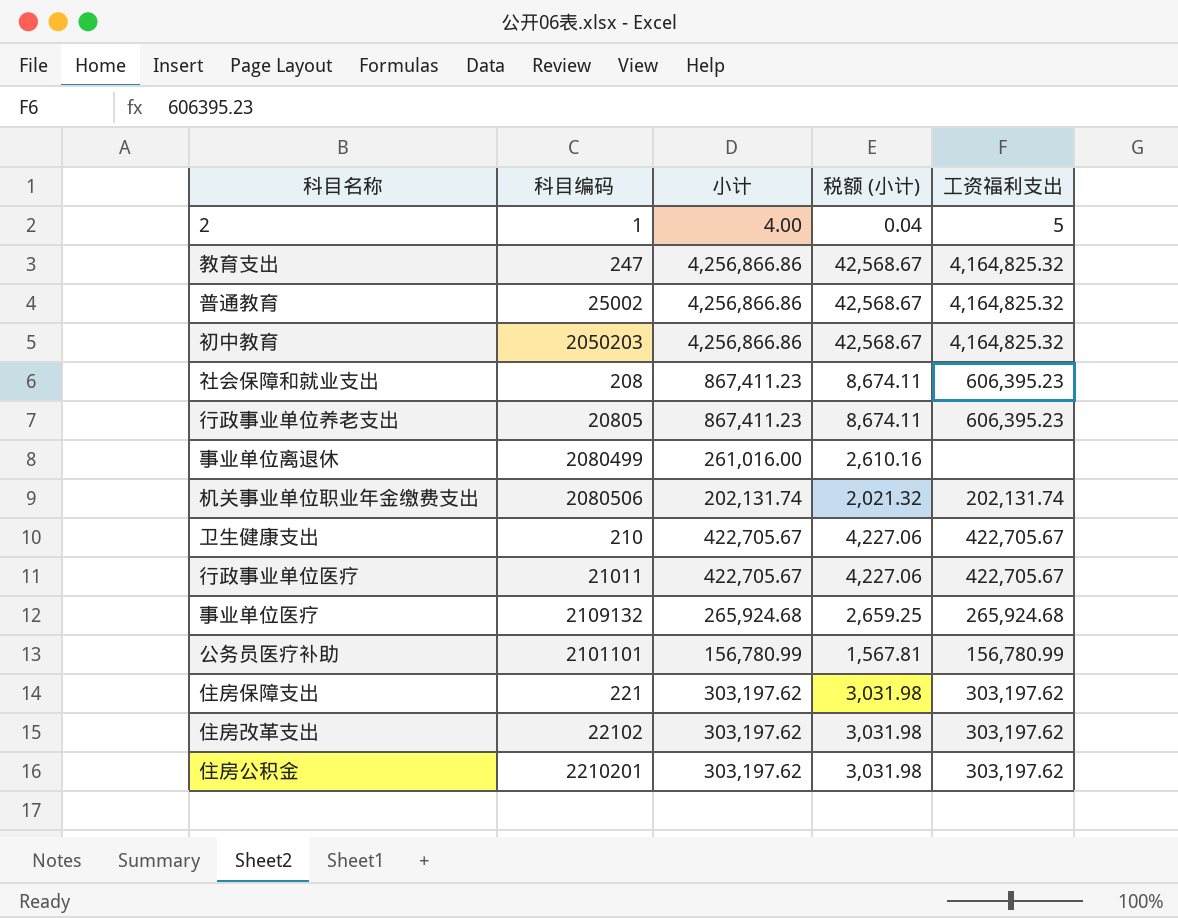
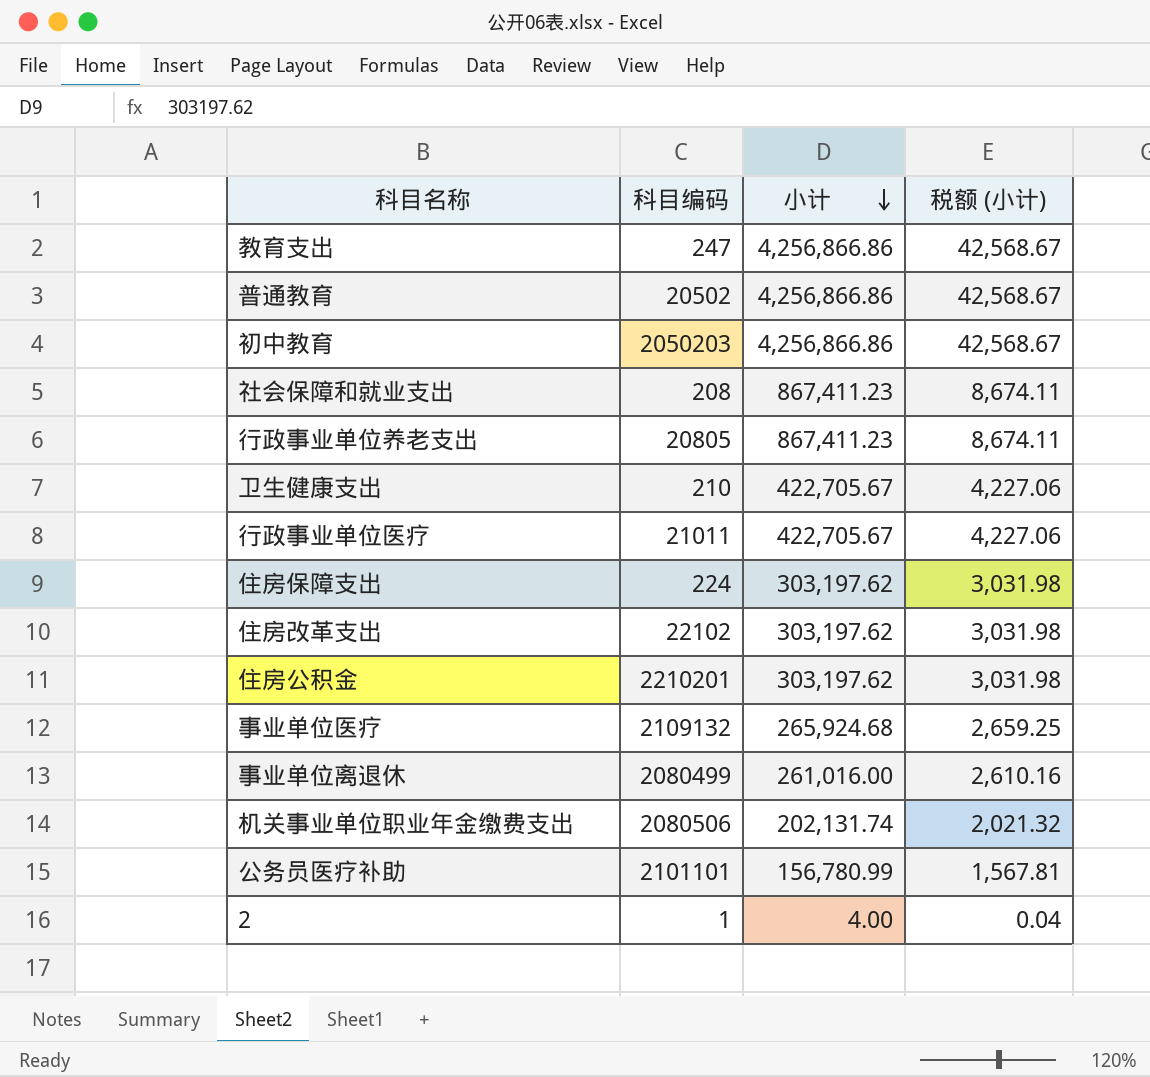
row order: none -> 小计 descending
column 工资福利支出 | position: 5 -> none
普通教育 | 科目编码: 25002 -> 20502
住房保障支出 | 科目编码: 221 -> 224

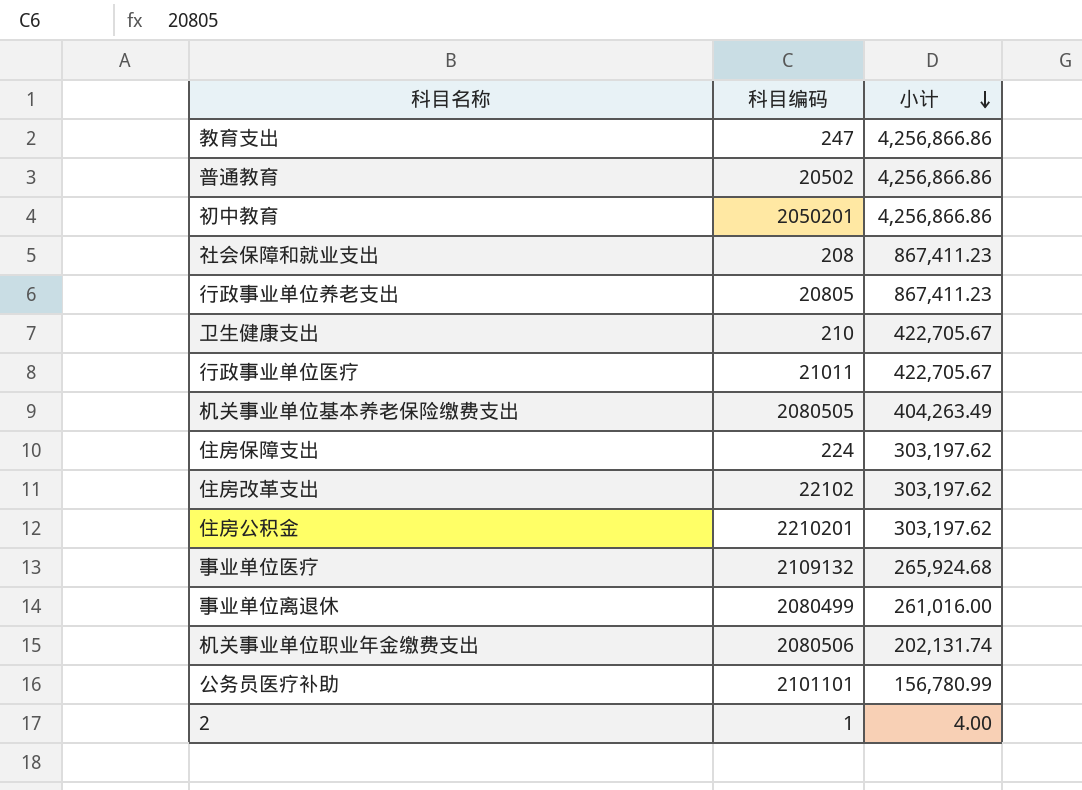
column 税额 (小计) | formula: [小计] * 0.01 -> none
初中教育 | 科目编码: 2050203 -> 2050201
row 机关事业单位基本养老保险缴费支出: none -> 2080505 | 404,263.49

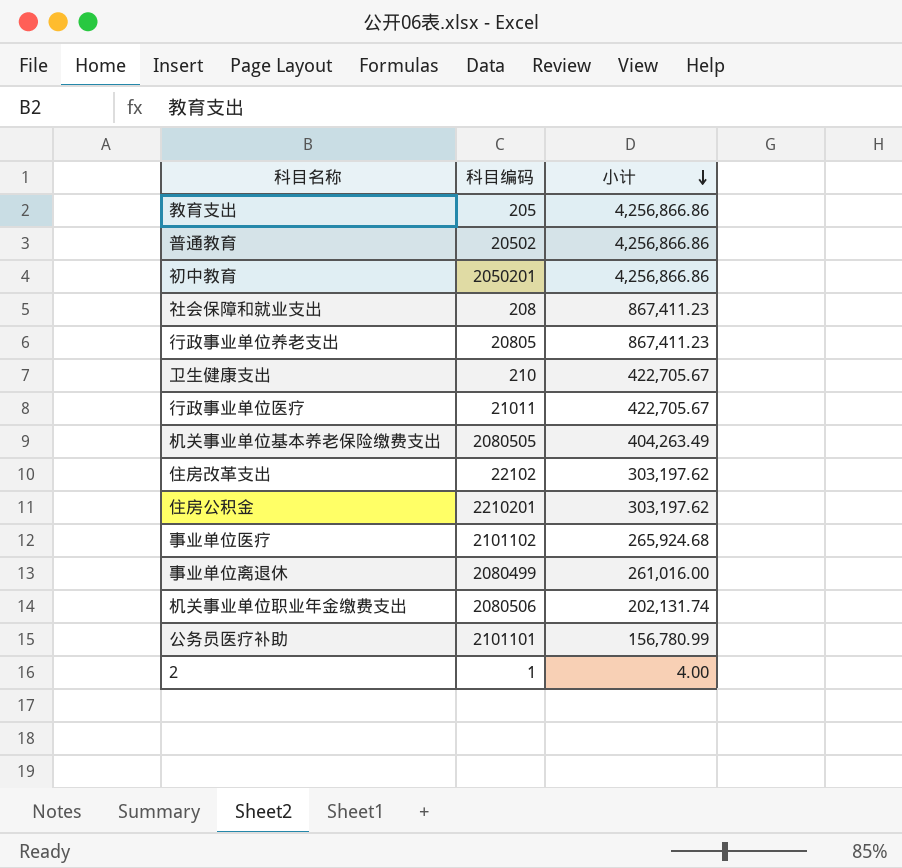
row 住房保障支出: 224 | 303,197.62 -> none
教育支出 | 科目编码: 247 -> 205
事业单位医疗 | 科目编码: 2109132 -> 2101102

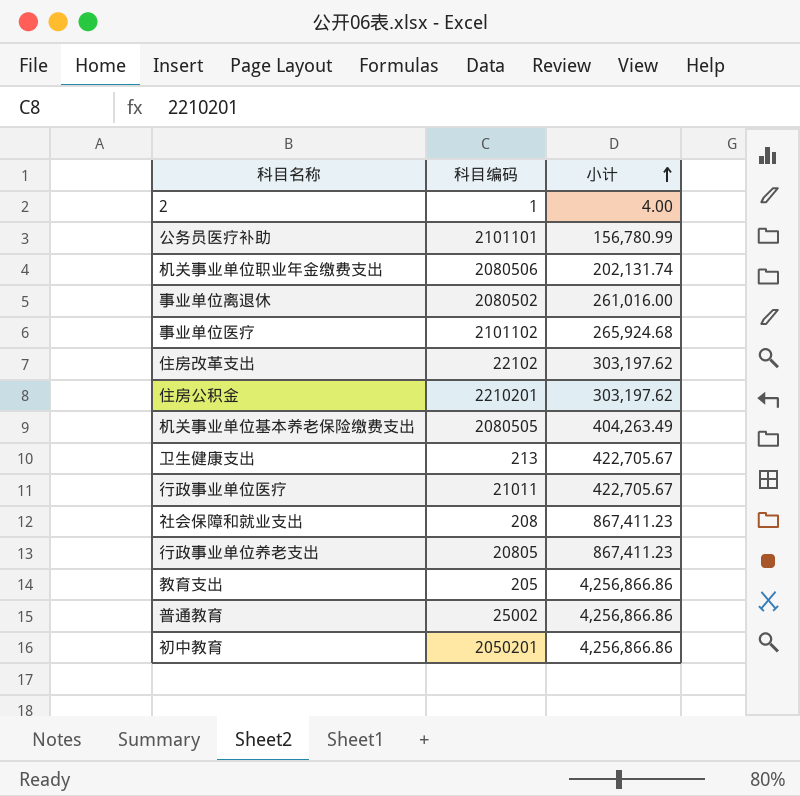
row order: 小计 descending -> 小计 ascending
事业单位离退休 | 科目编码: 2080499 -> 2080502
卫生健康支出 | 科目编码: 210 -> 213
普通教育 | 科目编码: 20502 -> 25002

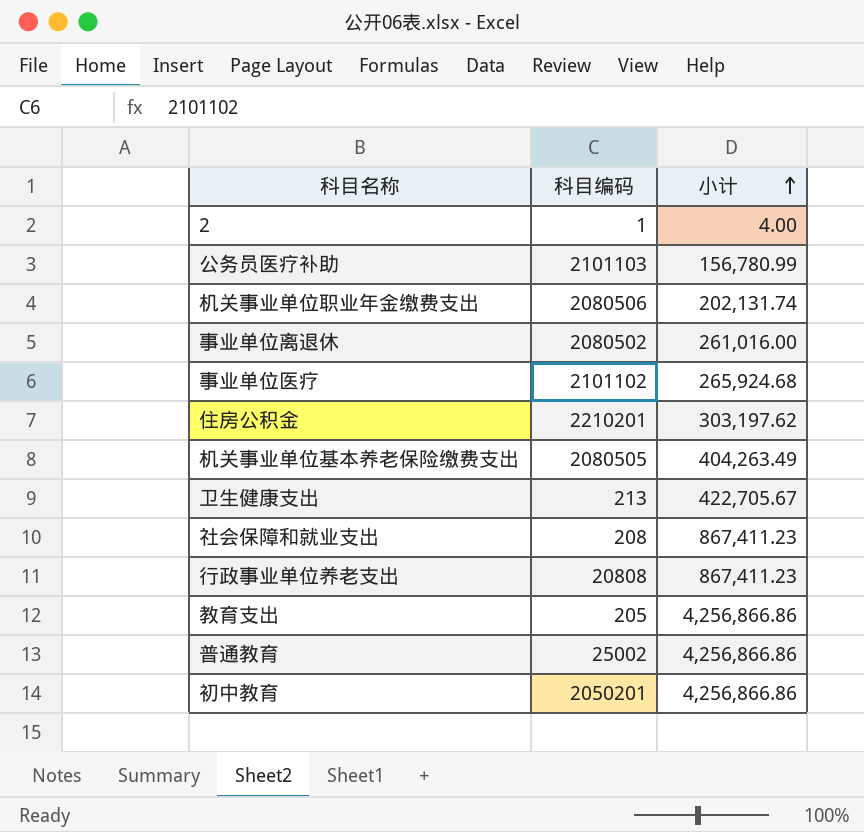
row 住房改革支出: 22102 | 303,197.62 -> none
row 行政事业单位医疗: 21011 | 422,705.67 -> none
公务员医疗补助 | 科目编码: 2101101 -> 2101103
行政事业单位养老支出 | 科目编码: 20805 -> 20808

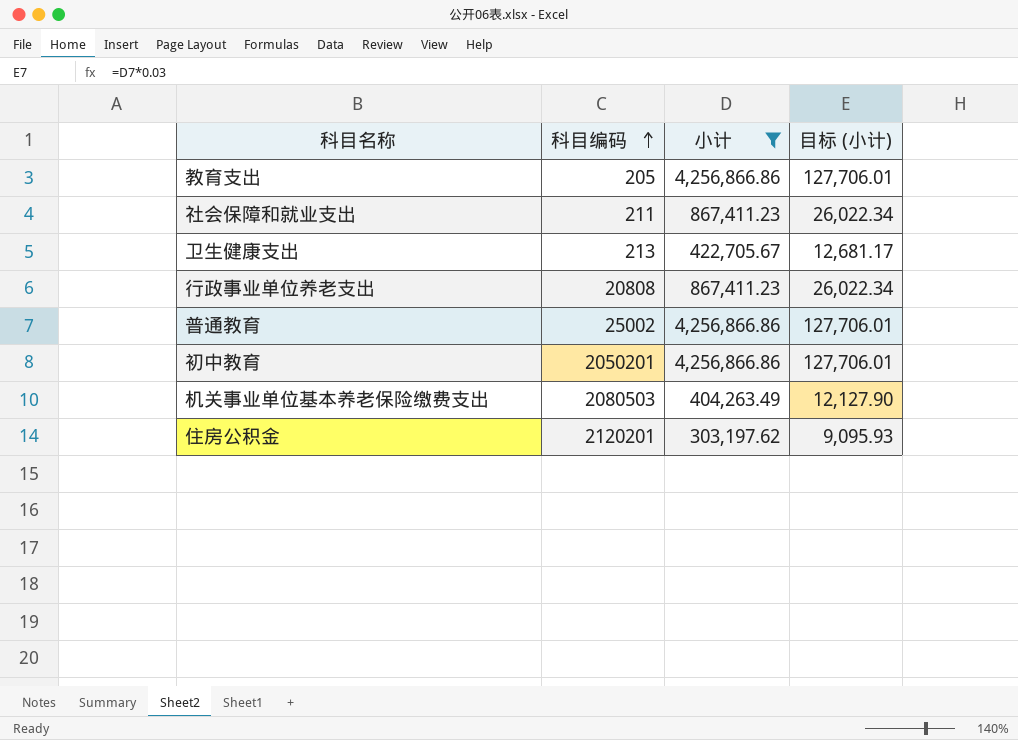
filter: none -> 小计 >= 303,197.62
row order: 小计 ascending -> 科目编码 ascending
column 目标 (小计) | formula: none -> [小计] * 0.03
社会保障和就业支出 | 科目编码: 208 -> 211
机关事业单位基本养老保险缴费支出 | 科目编码: 2080505 -> 2080503
住房公积金 | 科目编码: 2210201 -> 2120201

